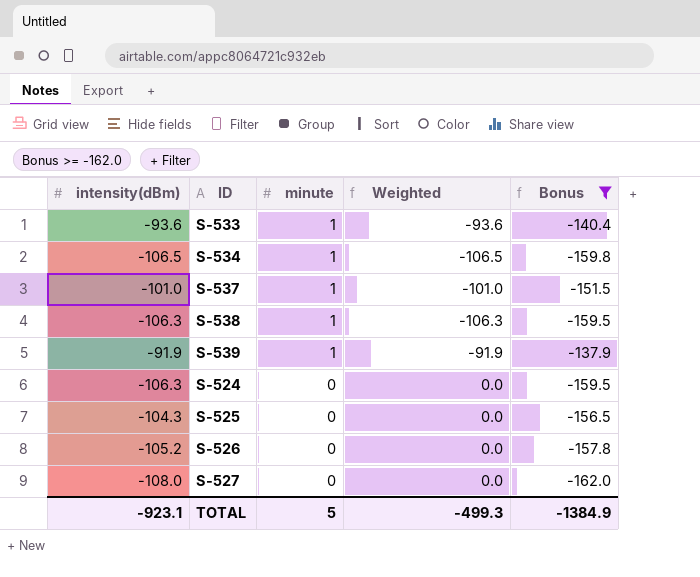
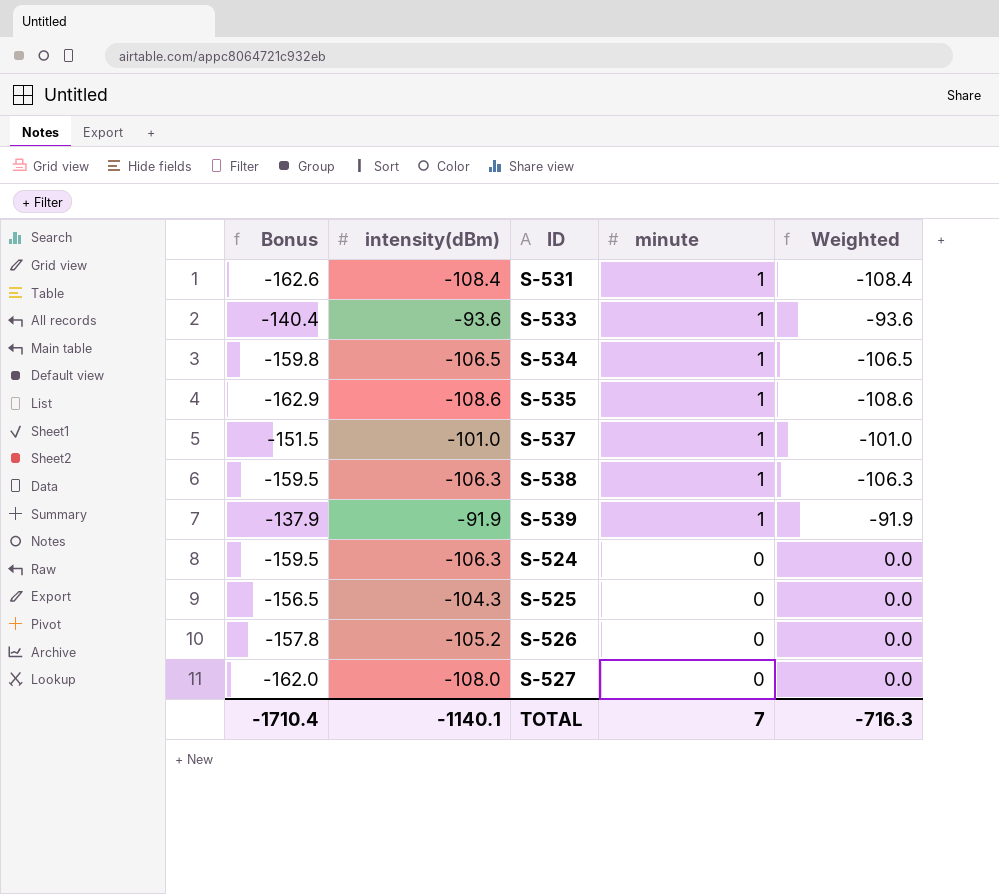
filter: Bonus >= -162.0 -> none
column Bonus | position: 5 -> 1
TOTAL | Bonus: -1384.9 -> -1710.4
TOTAL | intensity(dBm): -923.1 -> -1140.1
TOTAL | minute: 5 -> 7
TOTAL | Weighted: -499.3 -> -716.3

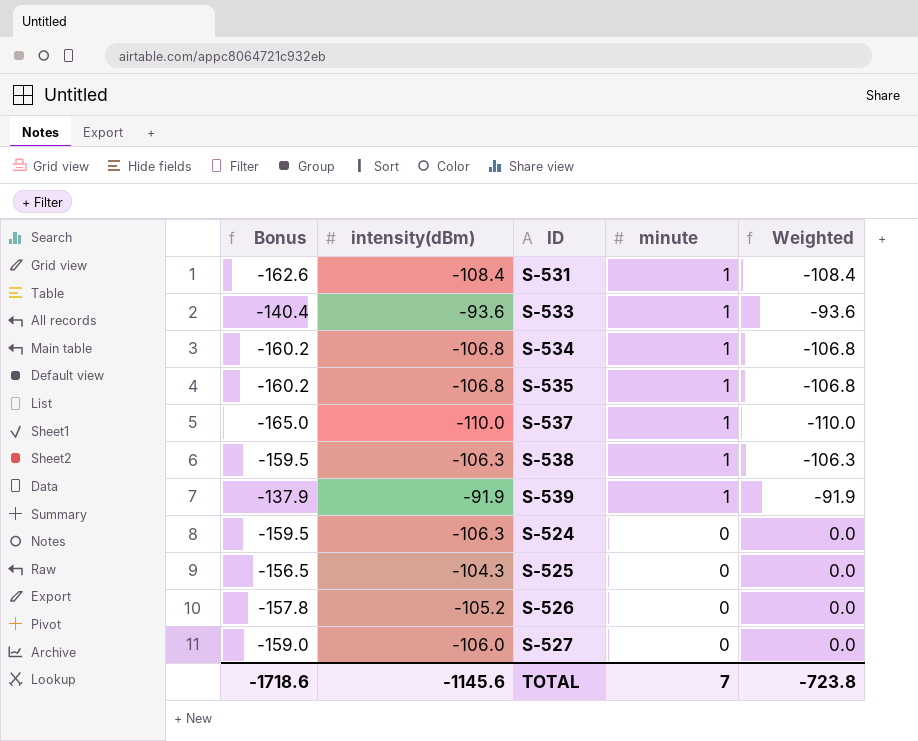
S-534 | Bonus: -159.8 -> -160.2
S-534 | intensity(dBm): -106.5 -> -106.8
S-534 | Weighted: -106.5 -> -106.8
S-535 | Bonus: -162.9 -> -160.2
S-535 | intensity(dBm): -108.6 -> -106.8
S-535 | Weighted: -108.6 -> -106.8
S-537 | Bonus: -151.5 -> -165.0
S-537 | intensity(dBm): -101.0 -> -110.0
S-537 | Weighted: -101.0 -> -110.0
S-527 | Bonus: -162.0 -> -159.0
S-527 | intensity(dBm): -108.0 -> -106.0
TOTAL | Bonus: -1710.4 -> -1718.6
TOTAL | intensity(dBm): -1140.1 -> -1145.6
TOTAL | Weighted: -716.3 -> -723.8

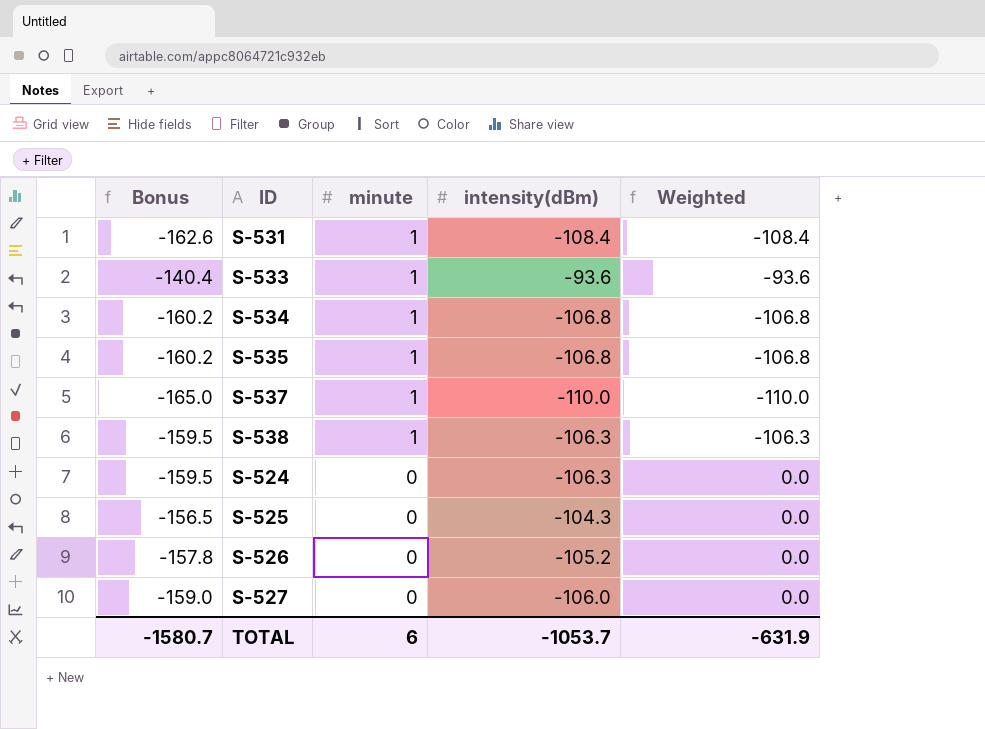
column intensity(dBm) | position: 2 -> 4
row S-539: -137.9 | -91.9 | 1 | -91.9 -> none
TOTAL | Bonus: -1718.6 -> -1580.7
TOTAL | minute: 7 -> 6
TOTAL | intensity(dBm): -1145.6 -> -1053.7
TOTAL | Weighted: -723.8 -> -631.9

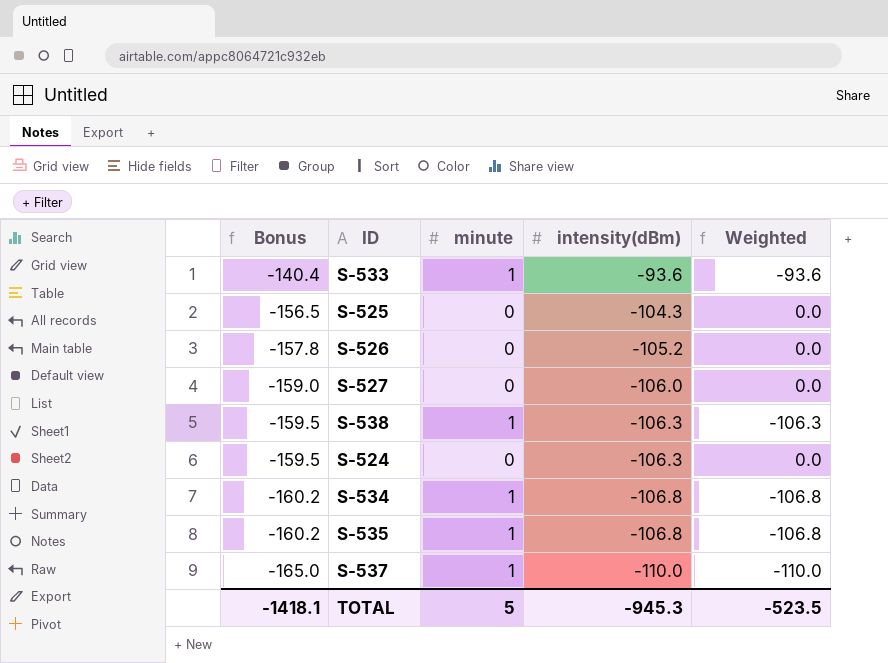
row order: minute descending -> Bonus descending
row S-531: -162.6 | 1 | -108.4 | -108.4 -> none
TOTAL | Bonus: -1580.7 -> -1418.1
TOTAL | minute: 6 -> 5
TOTAL | intensity(dBm): -1053.7 -> -945.3
TOTAL | Weighted: -631.9 -> -523.5

